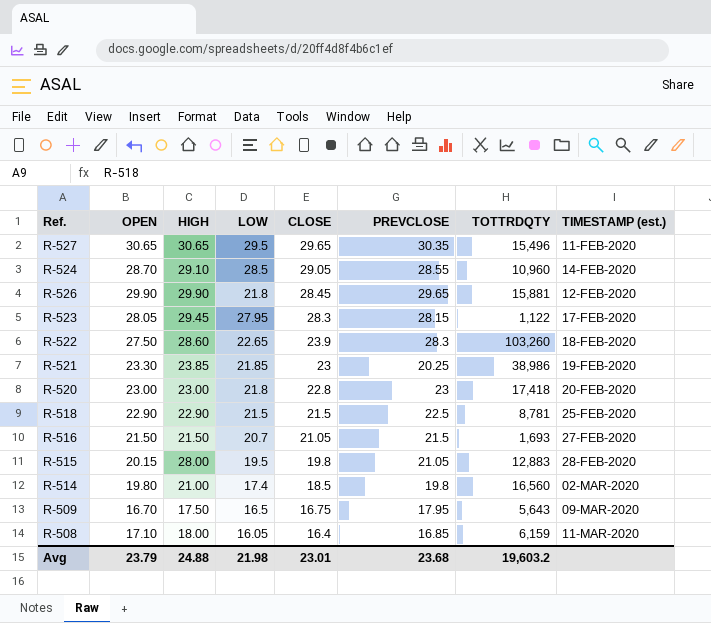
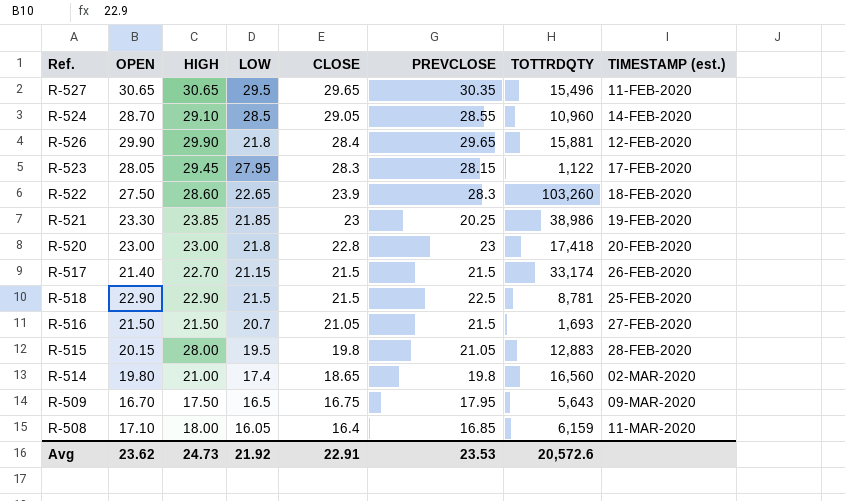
R-526 | CLOSE: 28.45 -> 28.4
row R-517: none -> 21.40 | 22.70 | 21.15 | 21.5 | 21.5 | 33,174 | 26-FEB-2020
R-514 | CLOSE: 18.5 -> 18.65
Avg | OPEN: 23.79 -> 23.62
Avg | HIGH: 24.88 -> 24.73
Avg | LOW: 21.98 -> 21.92
Avg | CLOSE: 23.01 -> 22.91
Avg | PREVCLOSE: 23.68 -> 23.53
Avg | TOTTRDQTY: 19,603.2 -> 20,572.6

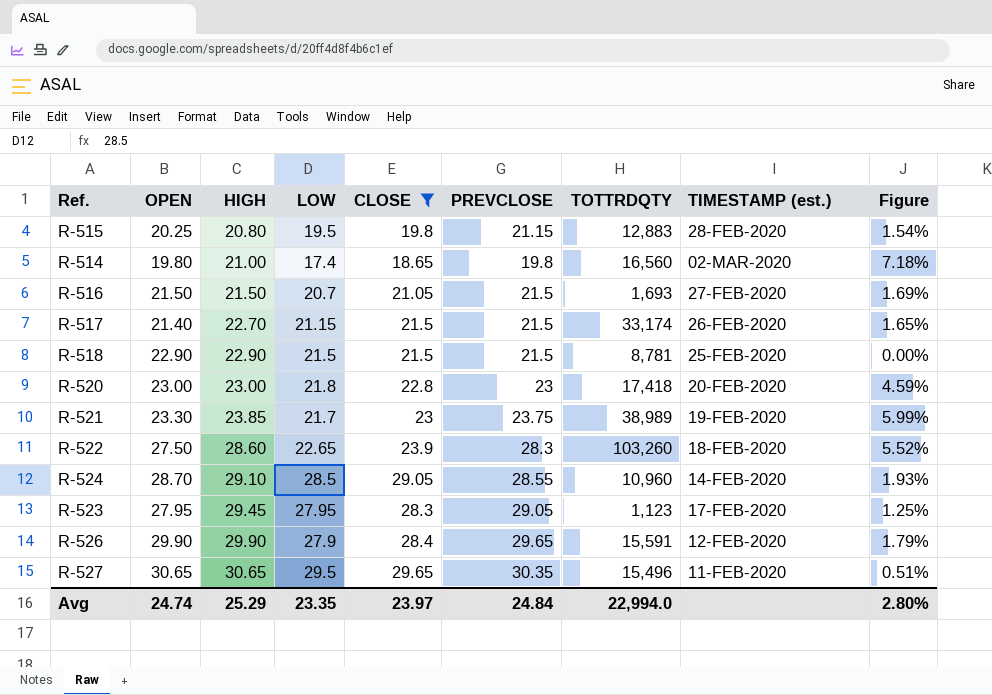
filter: none -> CLOSE >= 18.65
row order: CLOSE descending -> HIGH ascending
column Figure | formula: none -> ([CLOSE] - [LOW]) / [LOW]
R-515 | OPEN: 20.15 -> 20.25
R-515 | HIGH: 28.00 -> 20.80
R-515 | PREVCLOSE: 21.05 -> 21.15
R-518 | PREVCLOSE: 22.5 -> 21.5
R-521 | LOW: 21.85 -> 21.7
R-521 | PREVCLOSE: 20.25 -> 23.75
R-521 | TOTTRDQTY: 38,986 -> 38,989
R-523 | OPEN: 28.05 -> 27.95
R-523 | PREVCLOSE: 28.15 -> 29.05
R-523 | TOTTRDQTY: 1,122 -> 1,123
R-526 | LOW: 21.8 -> 27.9
R-526 | TOTTRDQTY: 15,881 -> 15,591
Avg | OPEN: 23.62 -> 24.74
Avg | HIGH: 24.73 -> 25.29
Avg | LOW: 21.92 -> 23.35
Avg | CLOSE: 22.91 -> 23.97
Avg | PREVCLOSE: 23.53 -> 24.84
Avg | TOTTRDQTY: 20,572.6 -> 22,994.0

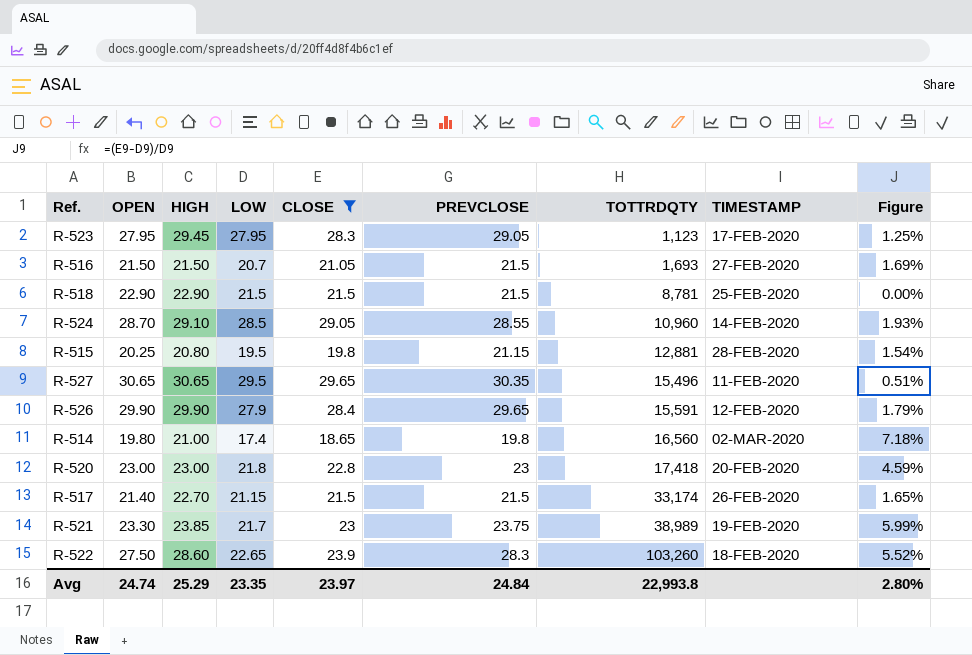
row order: HIGH ascending -> TOTTRDQTY ascending
column name: TIMESTAMP (est.) -> TIMESTAMP
R-515 | TOTTRDQTY: 12,883 -> 12,881
Avg | TOTTRDQTY: 22,994.0 -> 22,993.8

